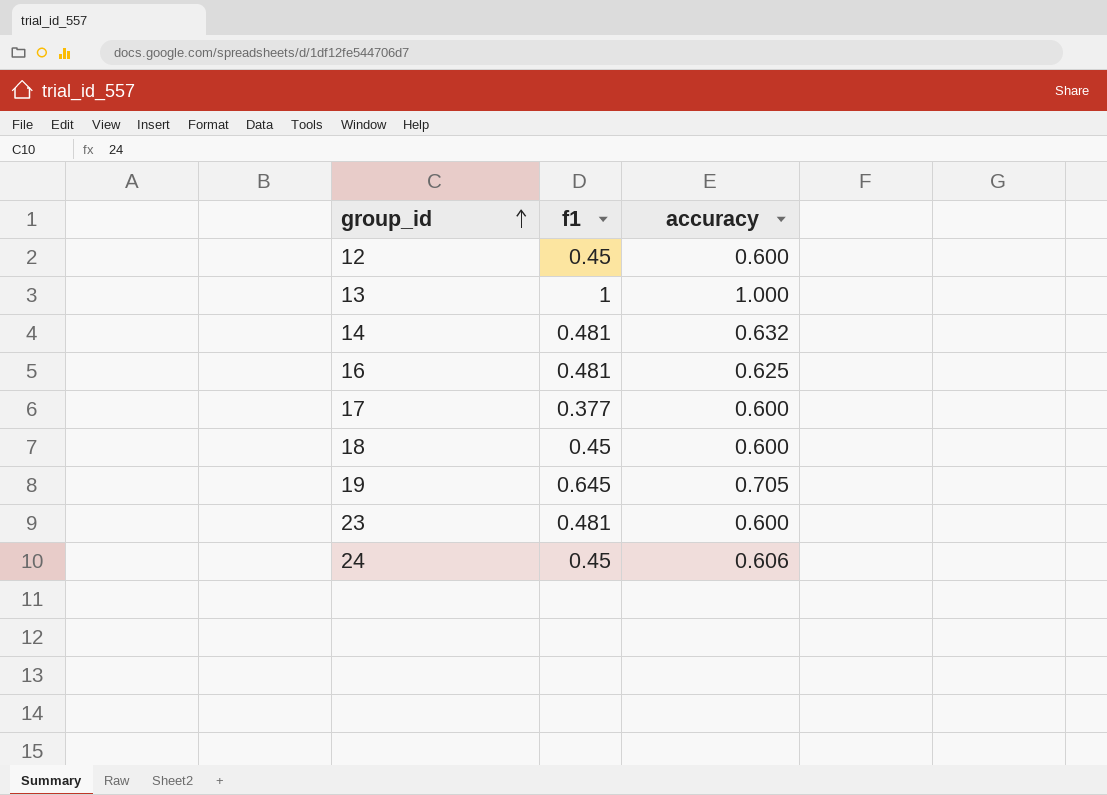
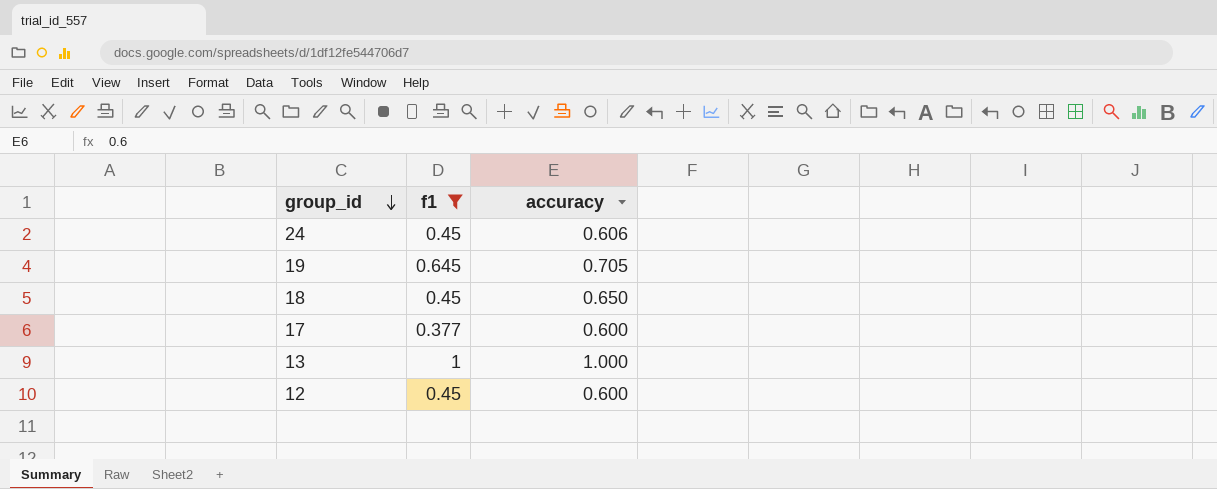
filter: none -> f1 != 0.481
row order: group_id ascending -> group_id descending
18 | accuracy: 0.600 -> 0.650

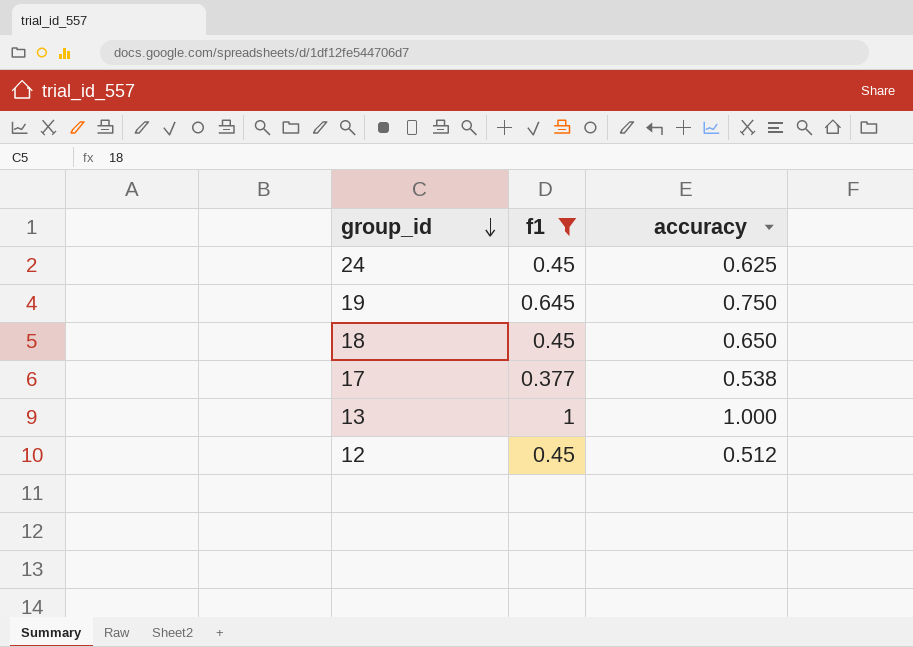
24 | accuracy: 0.606 -> 0.625
19 | accuracy: 0.705 -> 0.750
17 | accuracy: 0.600 -> 0.538
12 | accuracy: 0.600 -> 0.512

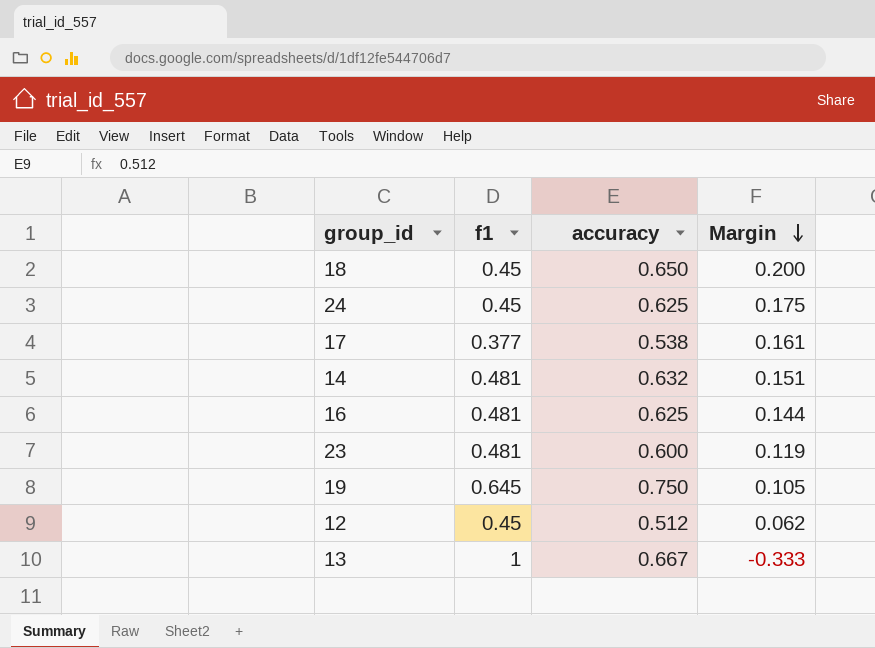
filter: f1 != 0.481 -> none
row order: group_id descending -> Margin descending
column Margin | formula: none -> [accuracy] - [f1]
13 | accuracy: 1.000 -> 0.667

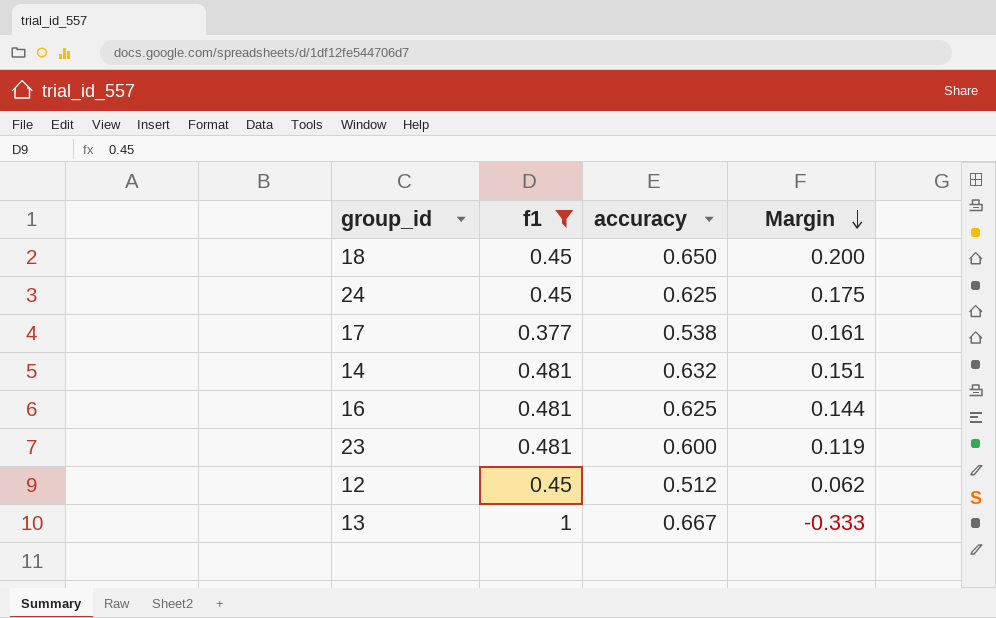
filter: none -> f1 != 0.645

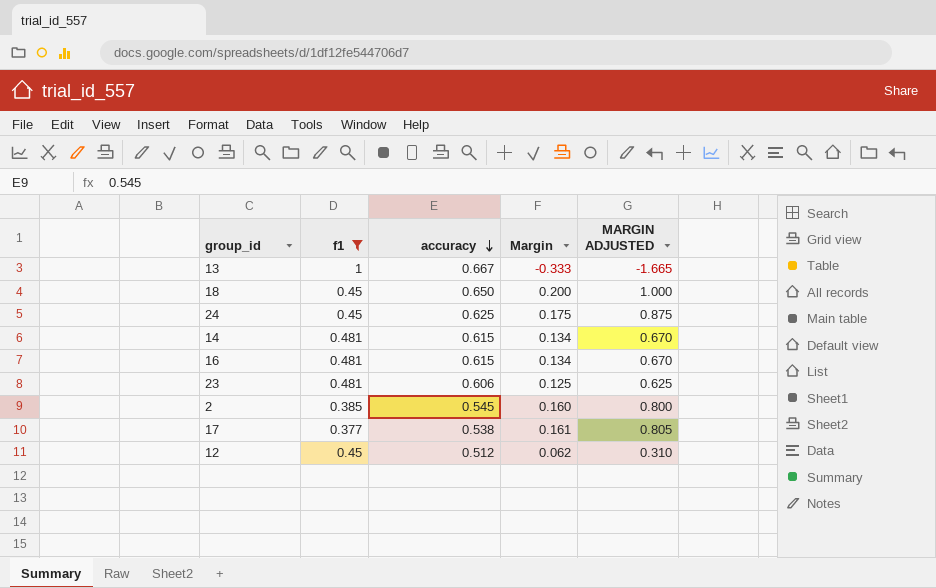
row order: Margin descending -> accuracy descending
column MARGIN ADJUSTED | formula: none -> [Margin] * 5
14 | accuracy: 0.632 -> 0.615
14 | Margin: 0.151 -> 0.134
16 | accuracy: 0.625 -> 0.615
16 | Margin: 0.144 -> 0.134
23 | accuracy: 0.600 -> 0.606
23 | Margin: 0.119 -> 0.125
row 2: none -> 0.385 | 0.545 | 0.160 | 0.800

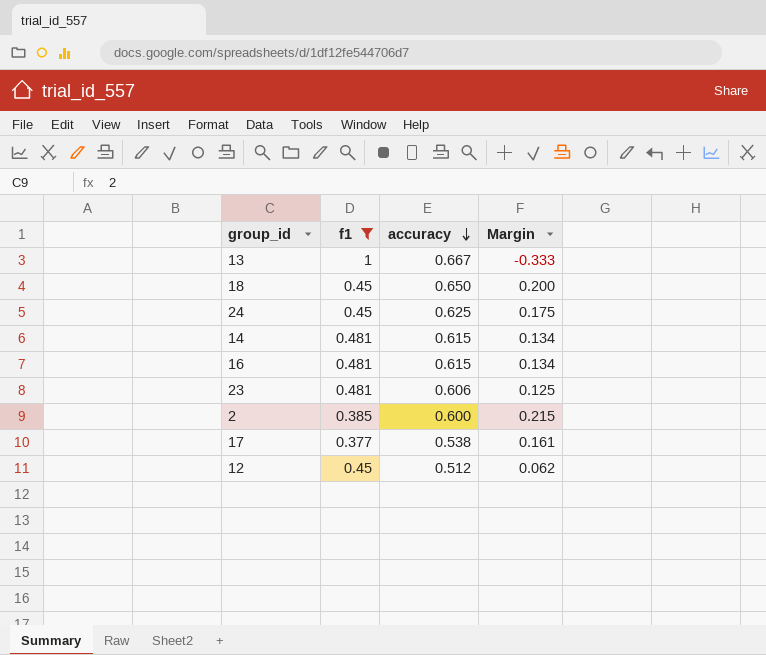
column MARGIN ADJUSTED | formula: [Margin] * 5 -> none
2 | accuracy: 0.545 -> 0.600
2 | Margin: 0.160 -> 0.215

